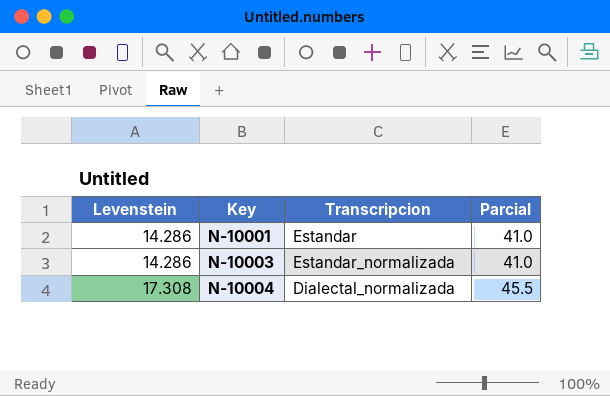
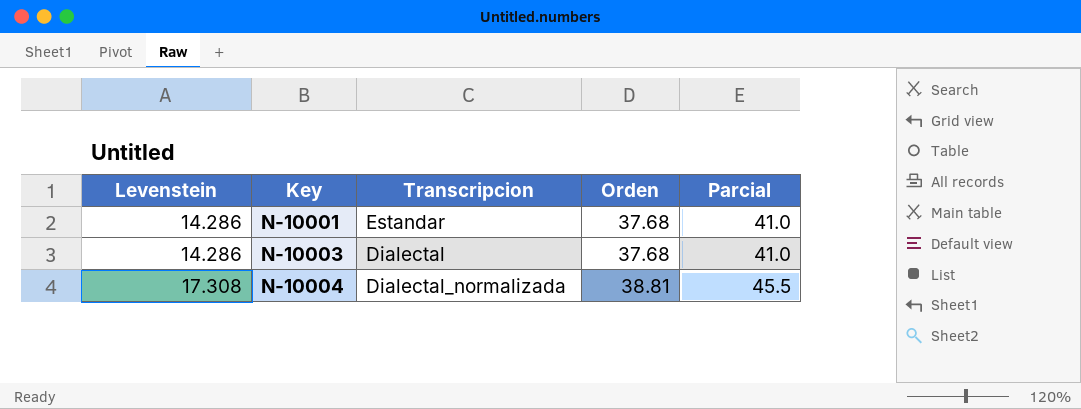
column Orden | position: none -> 4
N-10003 | Transcripcion: Estandar_normalizada -> Dialectal

